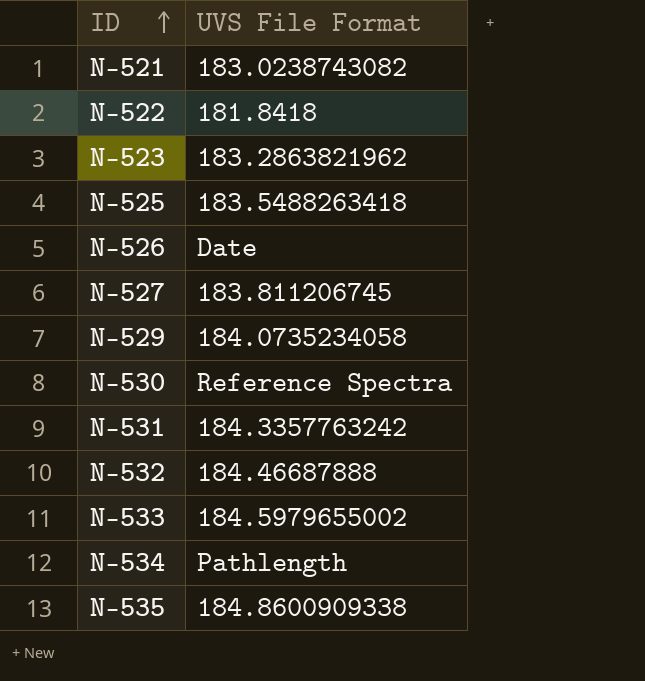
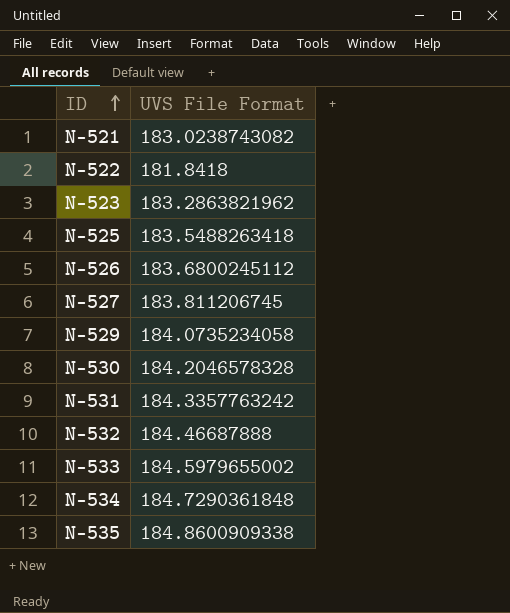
N-526 | UVS File Format: Date -> 183.6800245112
N-530 | UVS File Format: Reference Spectra -> 184.2046578328
N-534 | UVS File Format: Pathlength -> 184.7290361848

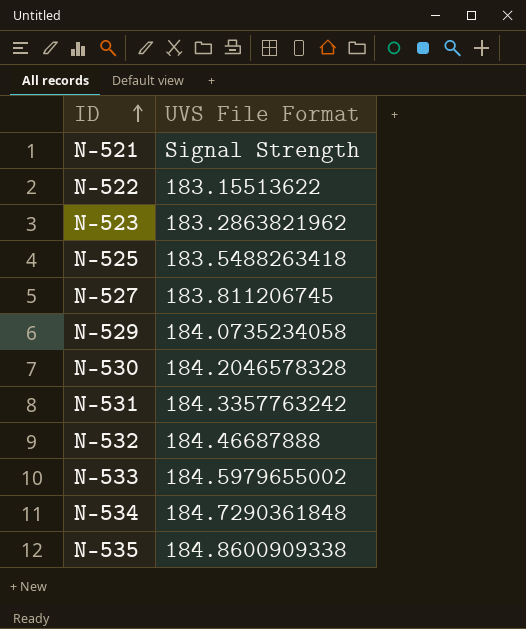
row N-526: 183.6800245112 -> none
N-521 | UVS File Format: 183.0238743082 -> Signal Strength
N-522 | UVS File Format: 181.8418 -> 183.15513622

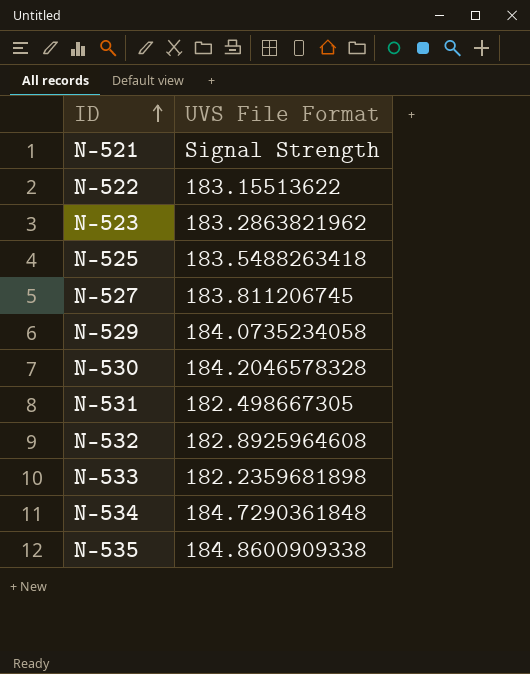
N-531 | UVS File Format: 184.3357763242 -> 182.498667305
N-532 | UVS File Format: 184.46687888 -> 182.8925964608
N-533 | UVS File Format: 184.5979655002 -> 182.2359681898

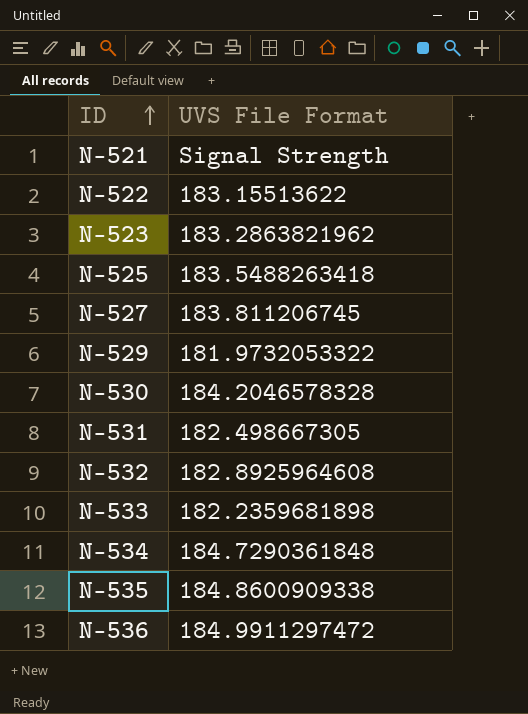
N-529 | UVS File Format: 184.0735234058 -> 181.9732053322
row N-536: none -> 184.9911297472

